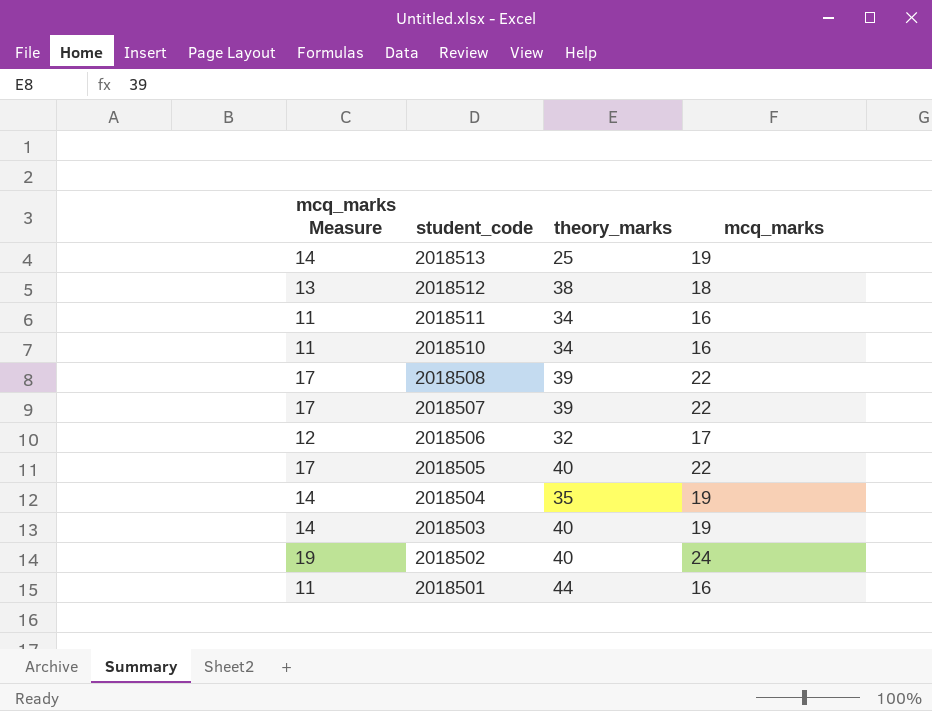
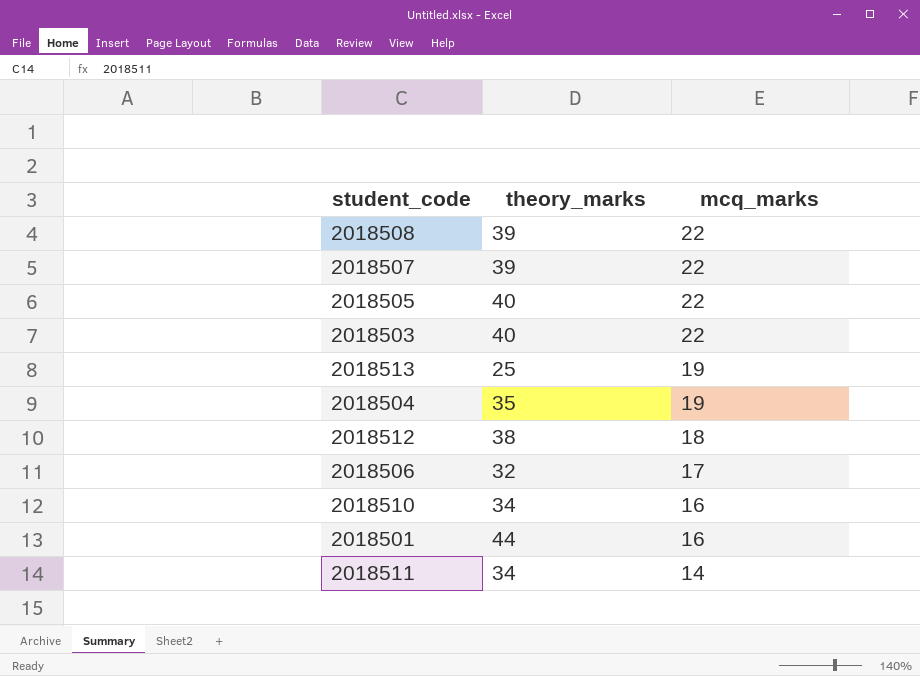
row order: student_code descending -> mcq_marks descending
column mcq_marks Measure | formula: [mcq_marks] - 5 -> none
row 2018502: 19 | 40 | 24 -> none
2018503 | mcq_marks: 19 -> 22
2018511 | mcq_marks: 16 -> 14

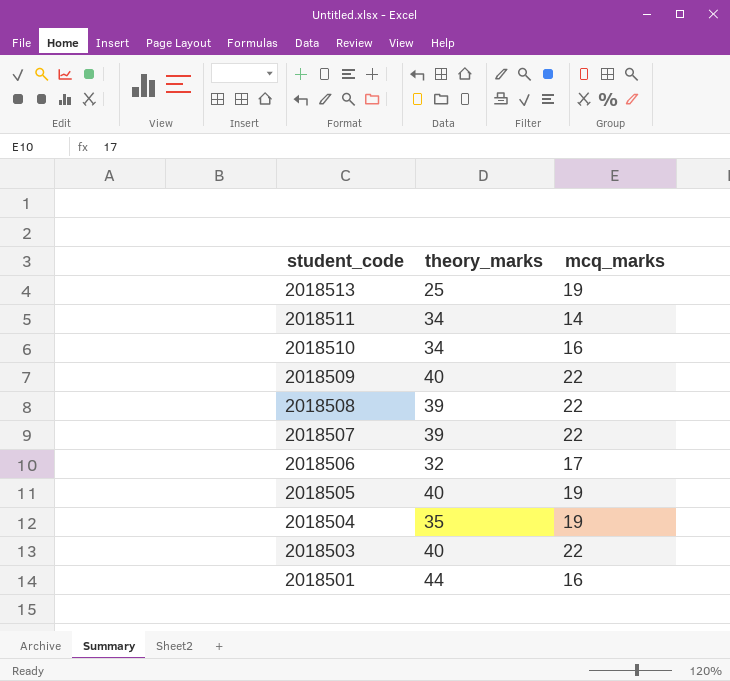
row order: mcq_marks descending -> student_code descending
row 2018512: 38 | 18 -> none
row 2018509: none -> 40 | 22
2018505 | mcq_marks: 22 -> 19

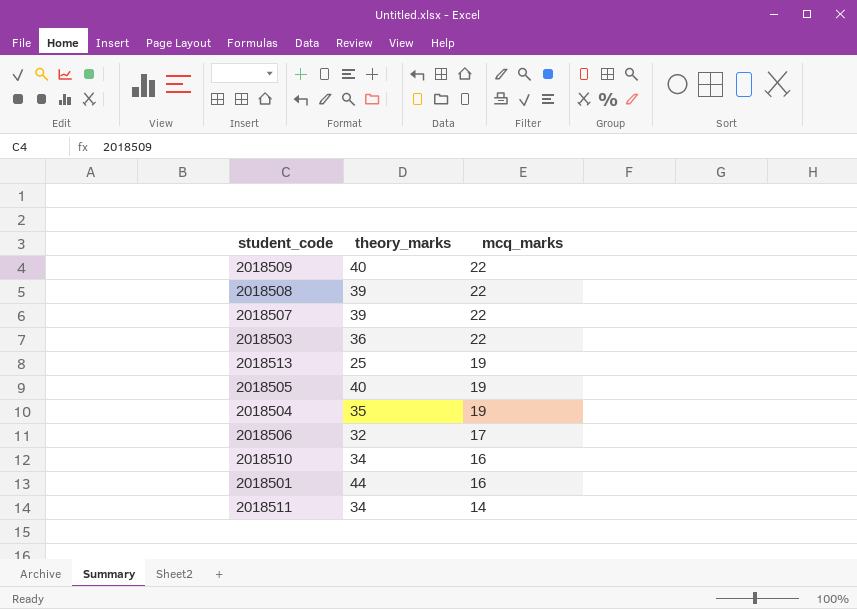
row order: student_code descending -> mcq_marks descending
2018503 | theory_marks: 40 -> 36

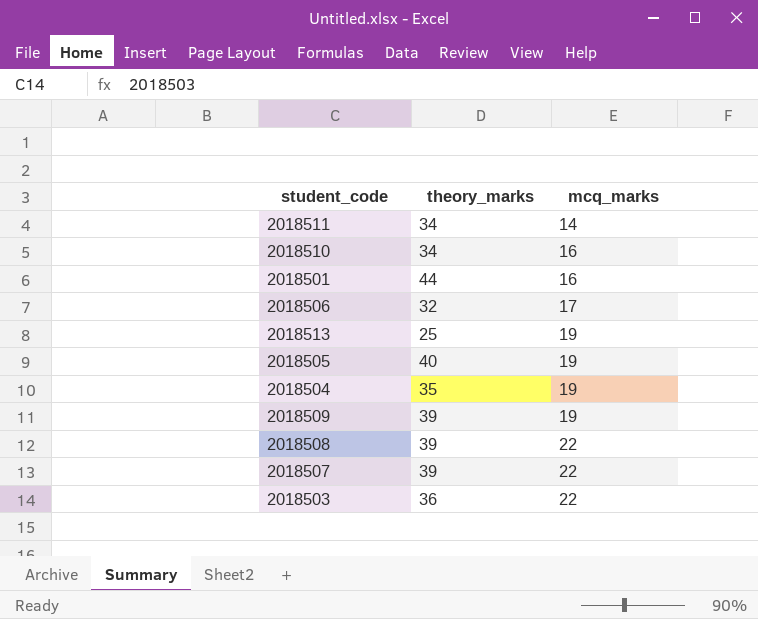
row order: mcq_marks descending -> mcq_marks ascending
2018509 | theory_marks: 40 -> 39
2018509 | mcq_marks: 22 -> 19

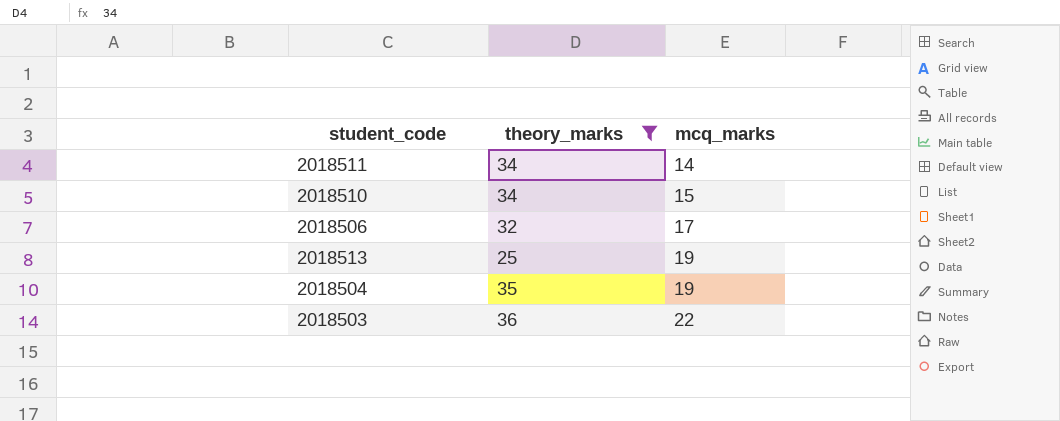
filter: none -> theory_marks <= 36
2018510 | mcq_marks: 16 -> 15

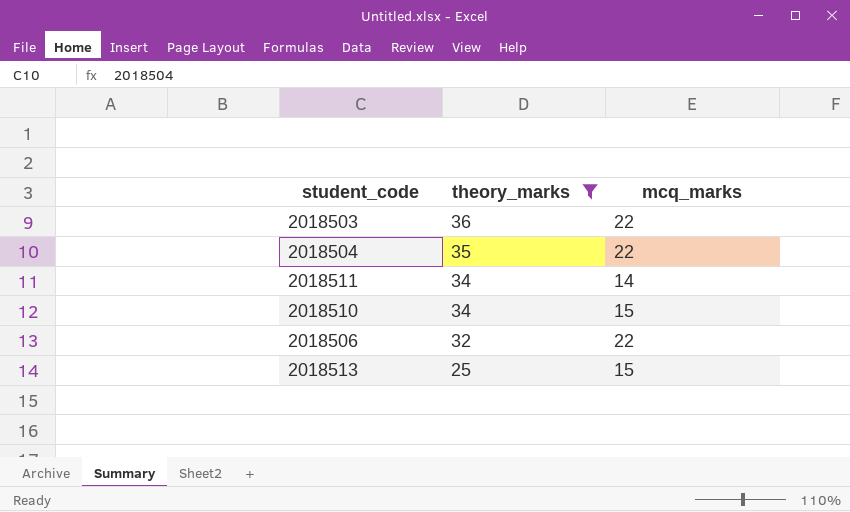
row order: mcq_marks ascending -> theory_marks descending
2018504 | mcq_marks: 19 -> 22
2018506 | mcq_marks: 17 -> 22
2018513 | mcq_marks: 19 -> 15

